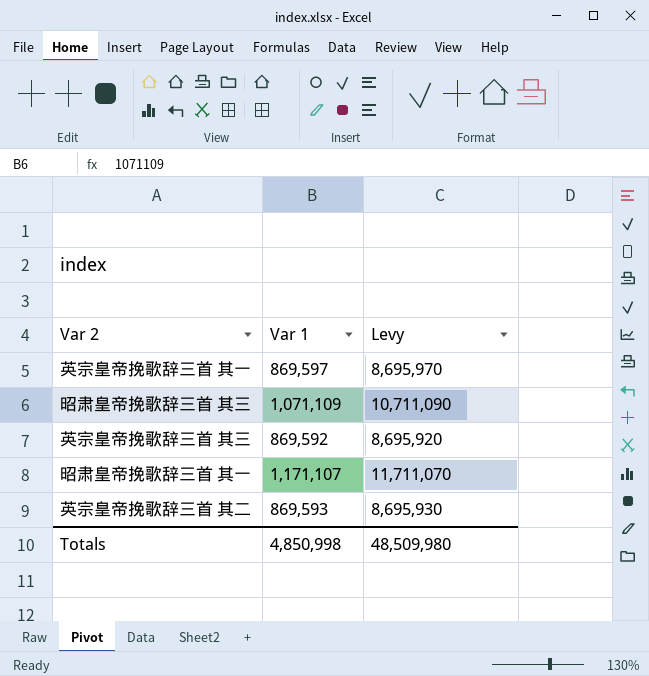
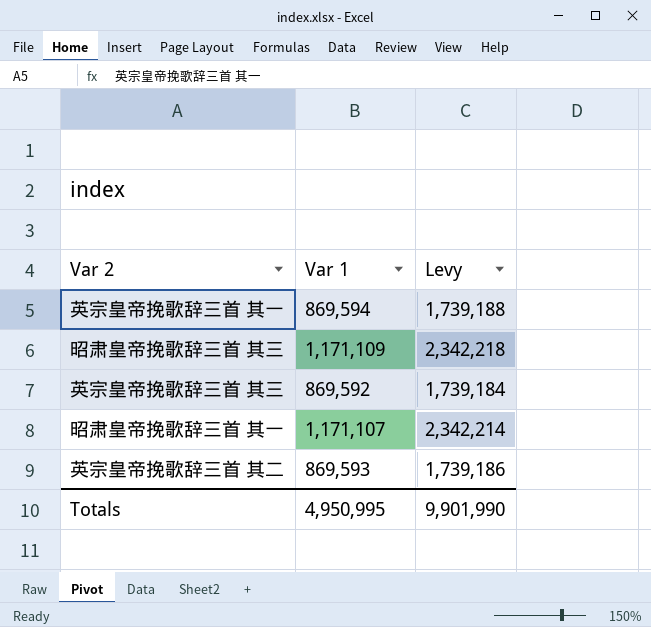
column Levy | formula: [Var 1] * 10 -> [Var 1] * 2
英宗皇帝挽歌辞三首 其一 | Var 1: 869,597 -> 869,594
昭肃皇帝挽歌辞三首 其三 | Var 1: 1,071,109 -> 1,171,109
Totals | Var 1: 4,850,998 -> 4,950,995
Totals | Levy: 48,509,980 -> 9,901,990

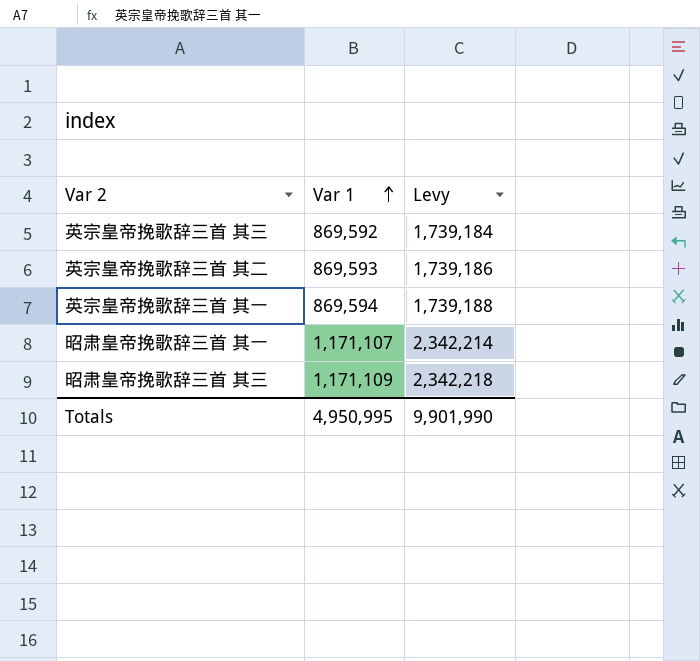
row order: none -> Var 1 ascending

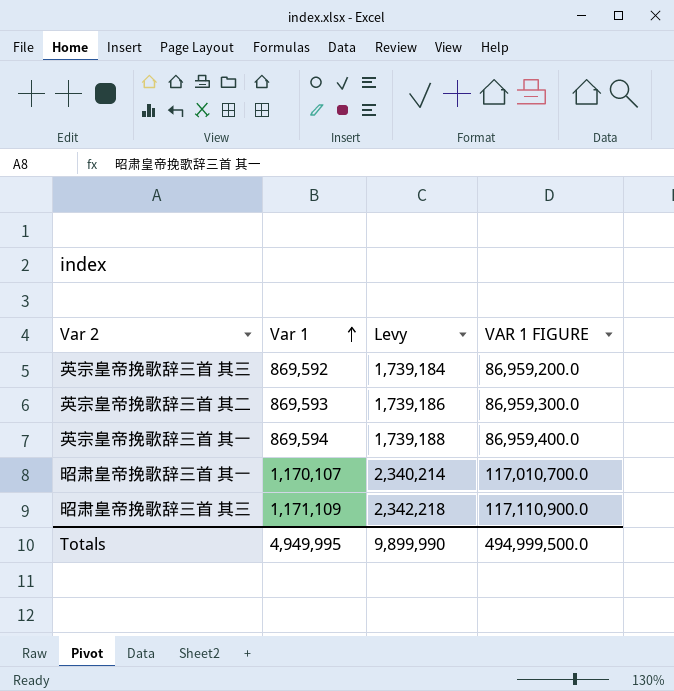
column VAR 1 FIGURE | formula: none -> [Var 1] * 100
昭肃皇帝挽歌辞三首 其一 | Var 1: 1,171,107 -> 1,170,107
昭肃皇帝挽歌辞三首 其一 | Levy: 2,342,214 -> 2,340,214
Totals | Var 1: 4,950,995 -> 4,949,995
Totals | Levy: 9,901,990 -> 9,899,990

